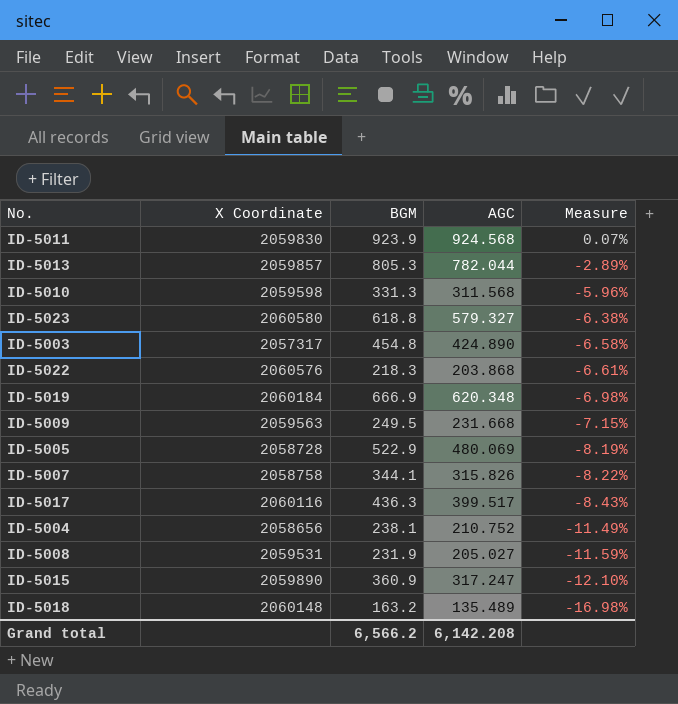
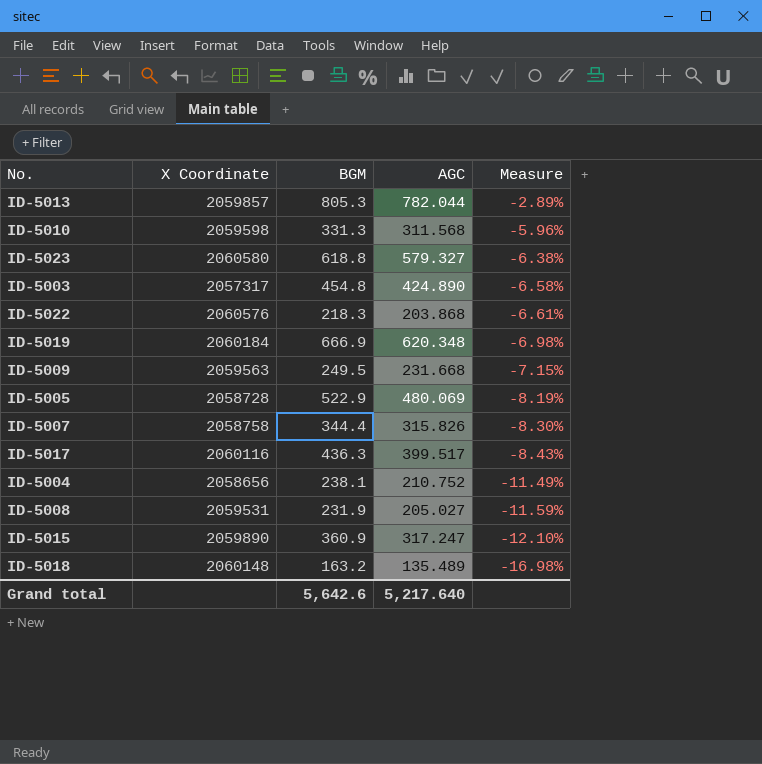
row ID-5011: 2059830 | 923.9 | 924.568 | 0.07% -> none
ID-5007 | BGM: 344.1 -> 344.4
ID-5007 | Measure: -8.22% -> -8.30%
Grand total | BGM: 6,566.2 -> 5,642.6
Grand total | AGC: 6,142.208 -> 5,217.640

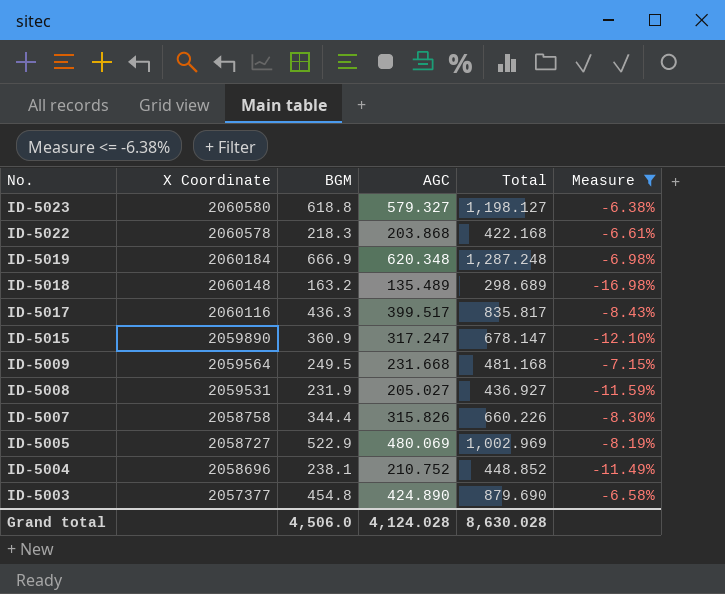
filter: none -> Measure <= -6.38%
row order: Measure descending -> No. descending
column Total | formula: none -> [BGM] + [AGC]
ID-5022 | X Coordinate: 2060576 -> 2060578
ID-5009 | X Coordinate: 2059563 -> 2059564
ID-5005 | X Coordinate: 2058728 -> 2058727
ID-5004 | X Coordinate: 2058656 -> 2058696
ID-5003 | X Coordinate: 2057317 -> 2057377
Grand total | BGM: 5,642.6 -> 4,506.0
Grand total | AGC: 5,217.640 -> 4,124.028

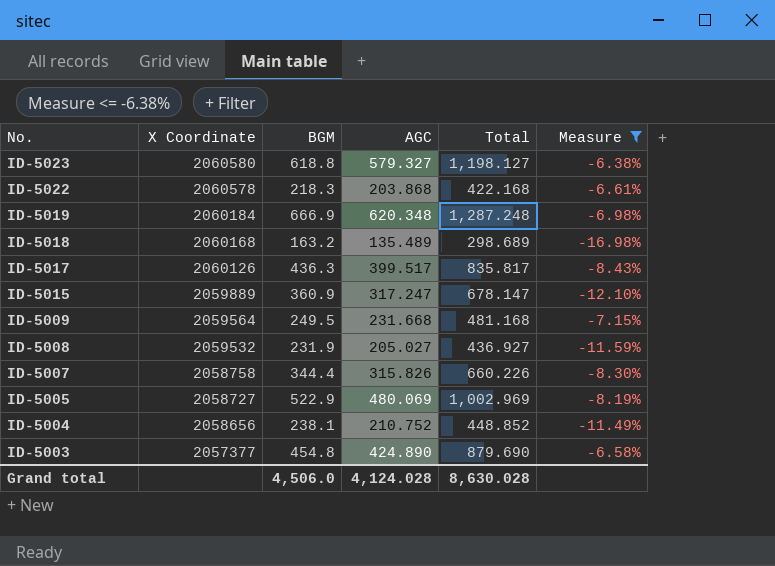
ID-5018 | X Coordinate: 2060148 -> 2060168
ID-5017 | X Coordinate: 2060116 -> 2060126
ID-5015 | X Coordinate: 2059890 -> 2059889
ID-5008 | X Coordinate: 2059531 -> 2059532
ID-5004 | X Coordinate: 2058696 -> 2058656

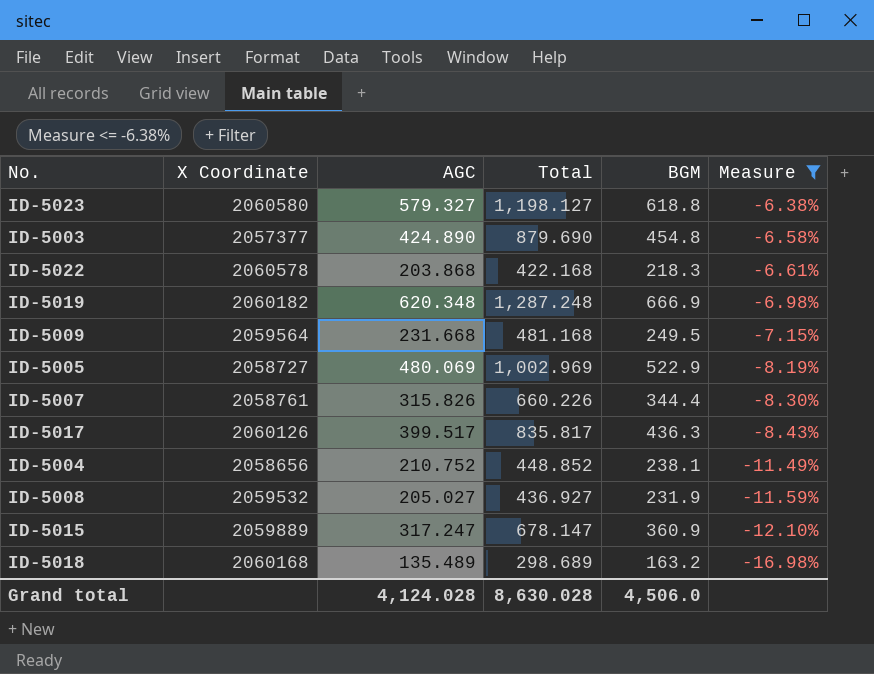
row order: No. descending -> Measure descending
column BGM | position: 3 -> 5
ID-5019 | X Coordinate: 2060184 -> 2060182
ID-5007 | X Coordinate: 2058758 -> 2058761

